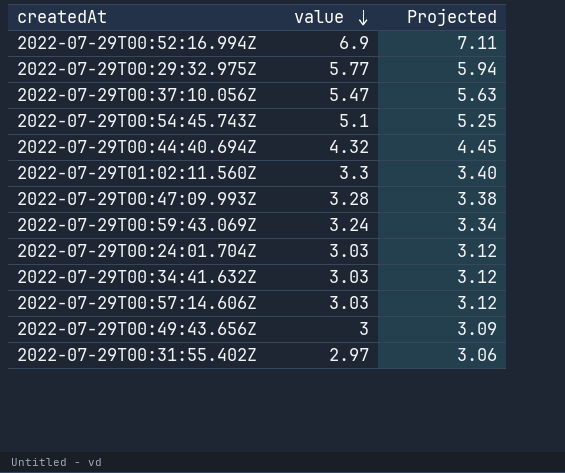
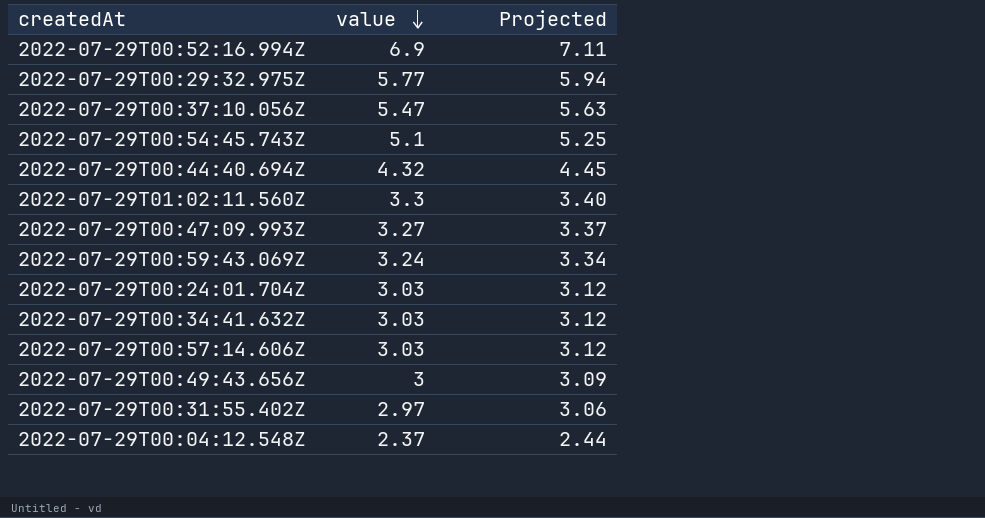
2022-07-29T00:47:09.993Z | value: 3.28 -> 3.27
2022-07-29T00:47:09.993Z | Projected: 3.38 -> 3.37
row 2022-07-29T00:04:12.548Z: none -> 2.37 | 2.44

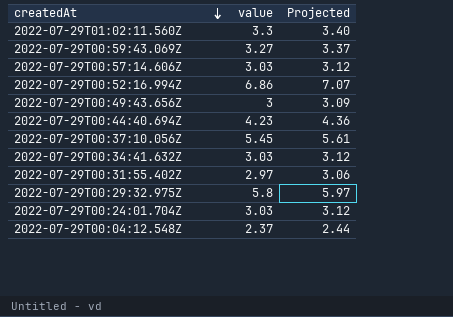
row order: value descending -> createdAt descending
row 2022-07-29T00:54:45.743Z: 5.1 | 5.25 -> none
row 2022-07-29T00:47:09.993Z: 3.27 | 3.37 -> none
2022-07-29T00:59:43.069Z | value: 3.24 -> 3.27
2022-07-29T00:59:43.069Z | Projected: 3.34 -> 3.37
2022-07-29T00:52:16.994Z | value: 6.9 -> 6.86
2022-07-29T00:52:16.994Z | Projected: 7.11 -> 7.07
2022-07-29T00:44:40.694Z | value: 4.32 -> 4.23
2022-07-29T00:44:40.694Z | Projected: 4.45 -> 4.36
2022-07-29T00:37:10.056Z | value: 5.47 -> 5.45
2022-07-29T00:37:10.056Z | Projected: 5.63 -> 5.61
2022-07-29T00:29:32.975Z | value: 5.77 -> 5.8
2022-07-29T00:29:32.975Z | Projected: 5.94 -> 5.97

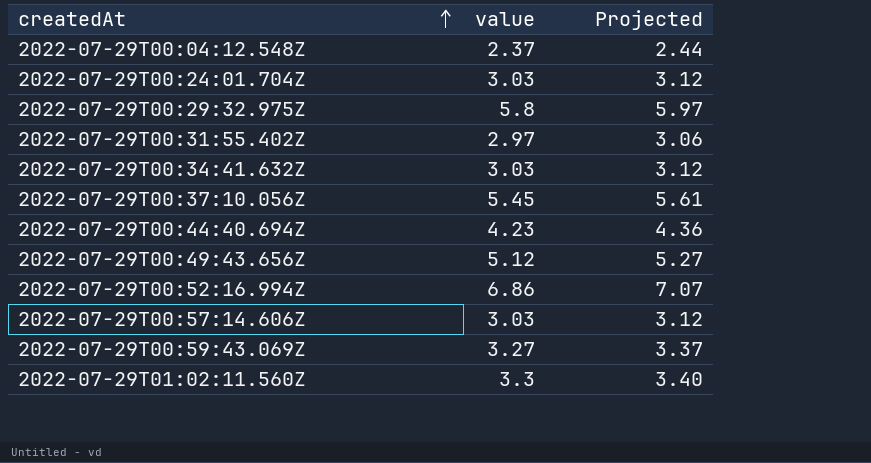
row order: createdAt descending -> createdAt ascending
2022-07-29T00:49:43.656Z | value: 3 -> 5.12
2022-07-29T00:49:43.656Z | Projected: 3.09 -> 5.27

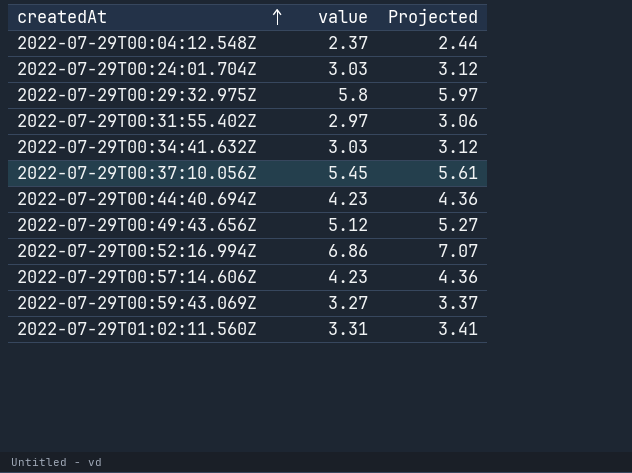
2022-07-29T00:57:14.606Z | value: 3.03 -> 4.23
2022-07-29T00:57:14.606Z | Projected: 3.12 -> 4.36
2022-07-29T01:02:11.560Z | value: 3.3 -> 3.31
2022-07-29T01:02:11.560Z | Projected: 3.40 -> 3.41

